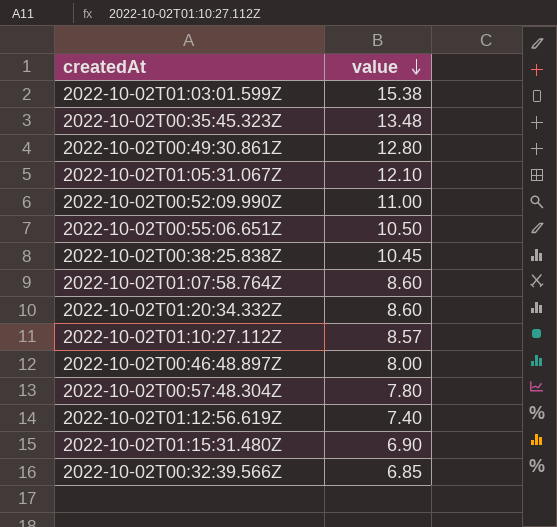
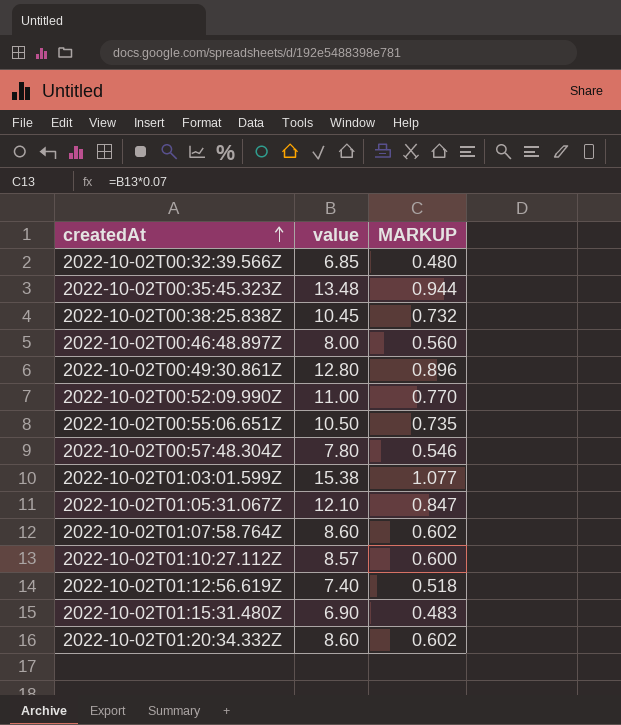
row order: value descending -> createdAt ascending
column MARKUP | formula: none -> [value] * 0.07

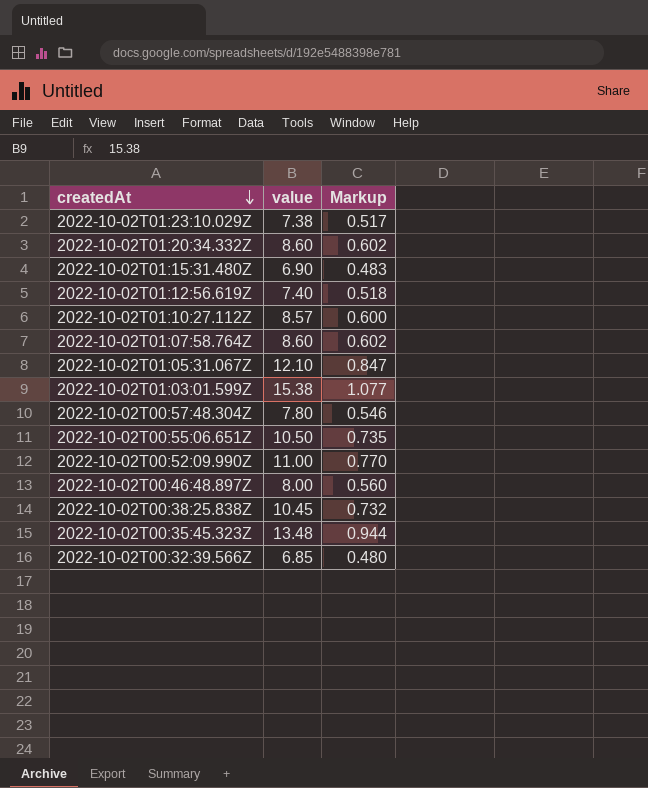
row order: createdAt ascending -> createdAt descending
column name: MARKUP -> Markup
row 2022-10-02T00:49:30.861Z: 12.80 | 0.896 -> none
row 2022-10-02T01:23:10.029Z: none -> 7.38 | 0.517

